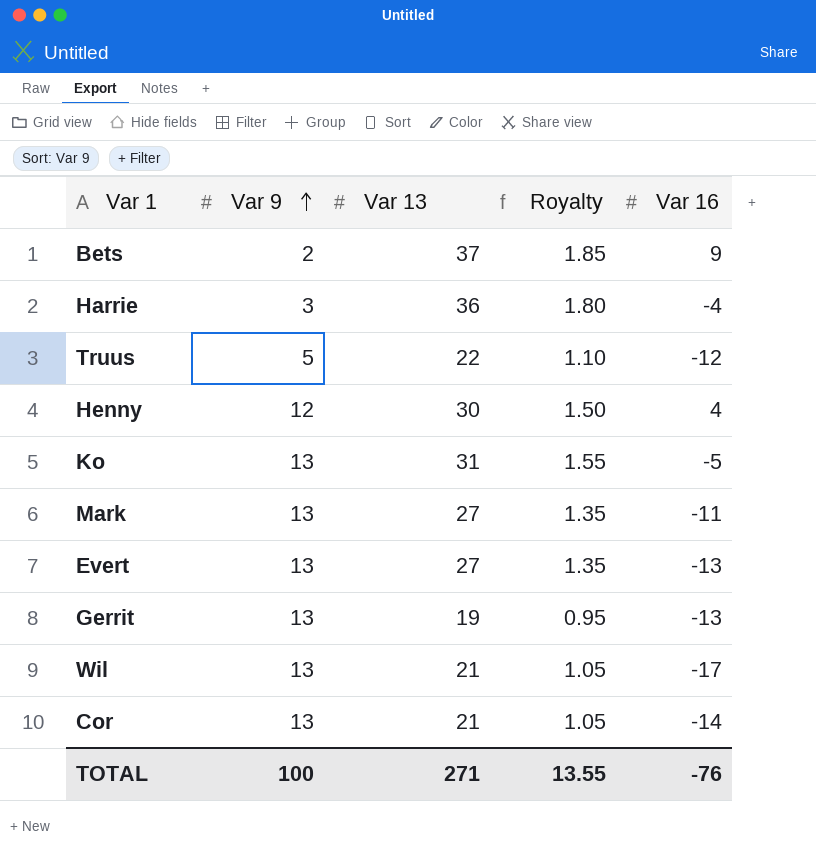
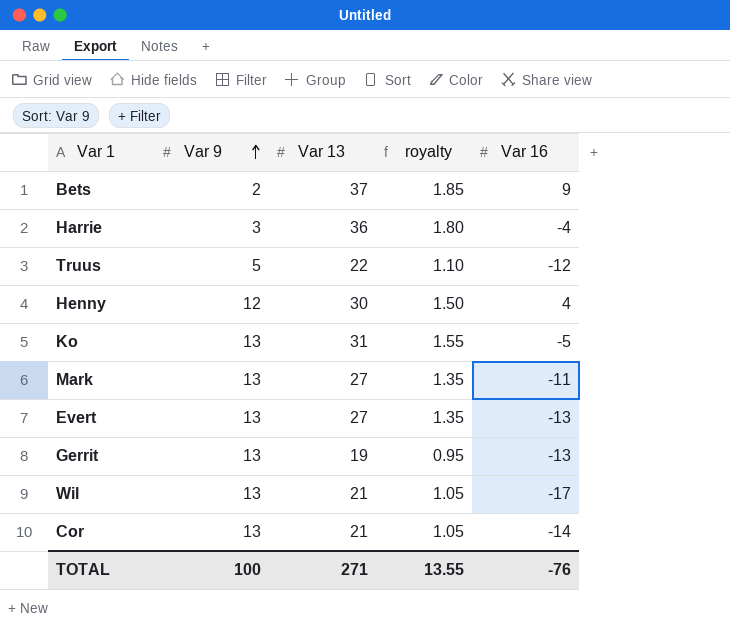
column name: Royalty -> royalty

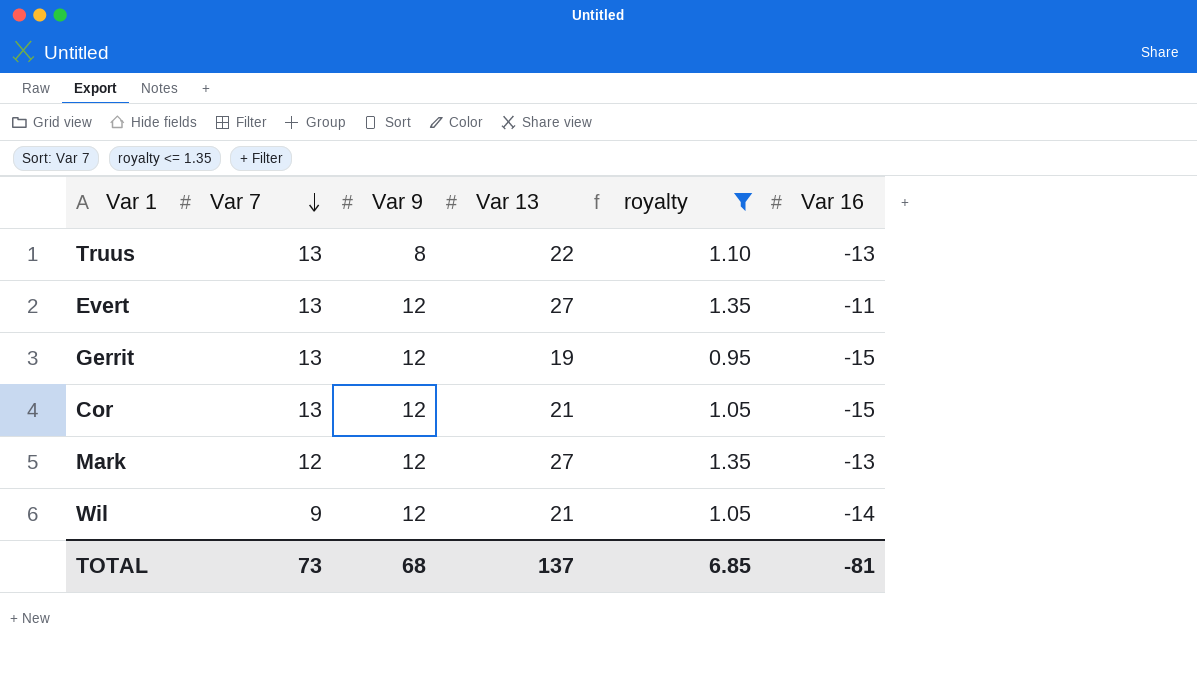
filter: none -> royalty <= 1.35
row order: Var 9 ascending -> Var 7 descending
column Var 7 | position: none -> 2
Truus | Var 9: 5 -> 8
Truus | Var 16: -12 -> -13
Evert | Var 9: 13 -> 12
Evert | Var 16: -13 -> -11
Gerrit | Var 9: 13 -> 12
Gerrit | Var 16: -13 -> -15
Cor | Var 9: 13 -> 12
Cor | Var 16: -14 -> -15
Mark | Var 9: 13 -> 12
Mark | Var 16: -11 -> -13
Wil | Var 9: 13 -> 12
Wil | Var 16: -17 -> -14
TOTAL | Var 9: 100 -> 68
TOTAL | Var 13: 271 -> 137
TOTAL | royalty: 13.55 -> 6.85
TOTAL | Var 16: -76 -> -81

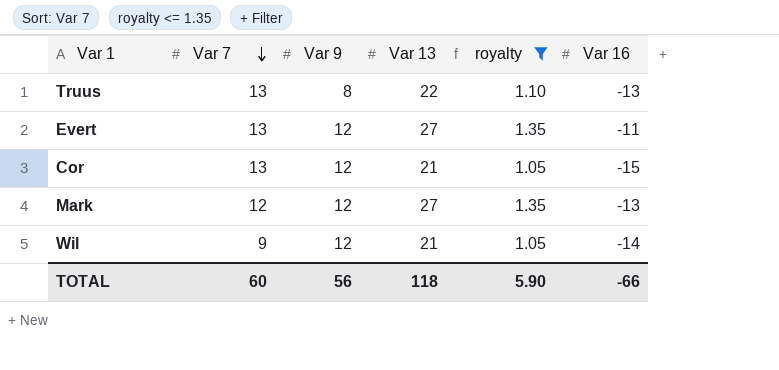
row Gerrit: 13 | 12 | 19 | 0.95 | -15 -> none
TOTAL | Var 7: 73 -> 60
TOTAL | Var 9: 68 -> 56
TOTAL | Var 13: 137 -> 118
TOTAL | royalty: 6.85 -> 5.90
TOTAL | Var 16: -81 -> -66

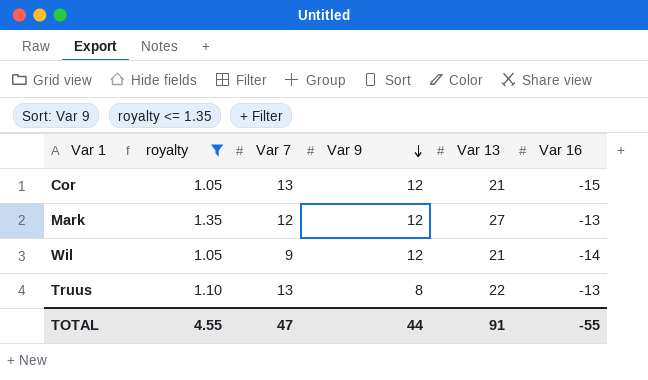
row order: Var 7 descending -> Var 9 descending
column royalty | position: 5 -> 2
row Evert: 13 | 12 | 27 | 1.35 | -11 -> none
TOTAL | royalty: 5.90 -> 4.55
TOTAL | Var 7: 60 -> 47
TOTAL | Var 9: 56 -> 44
TOTAL | Var 13: 118 -> 91
TOTAL | Var 16: -66 -> -55

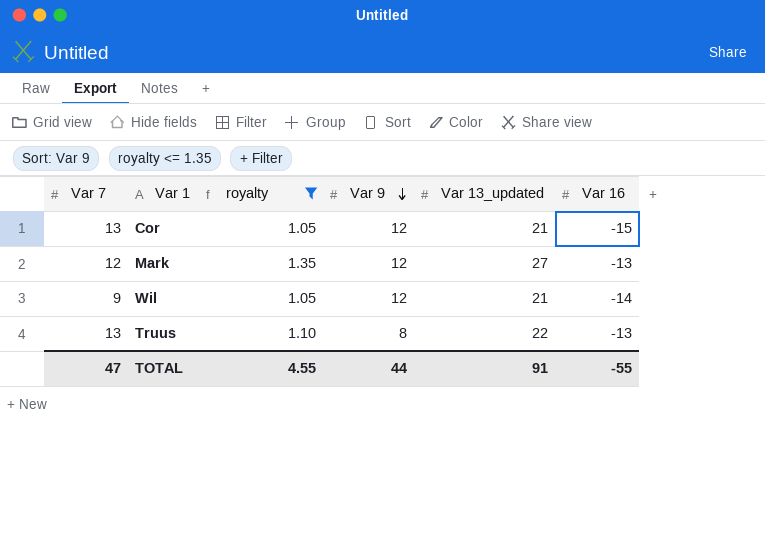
column Var 7 | position: 3 -> 1
column name: Var 13 -> Var 13_updated

